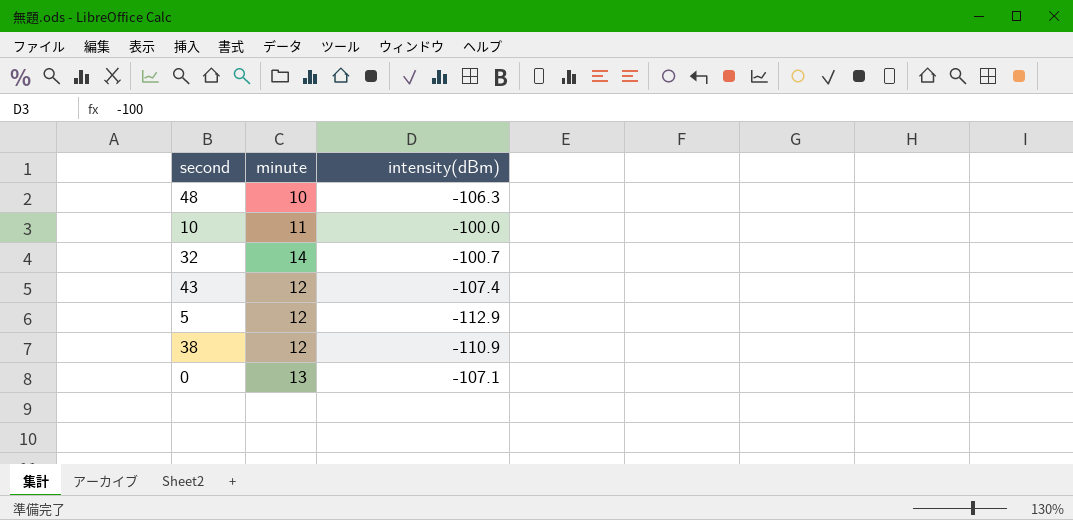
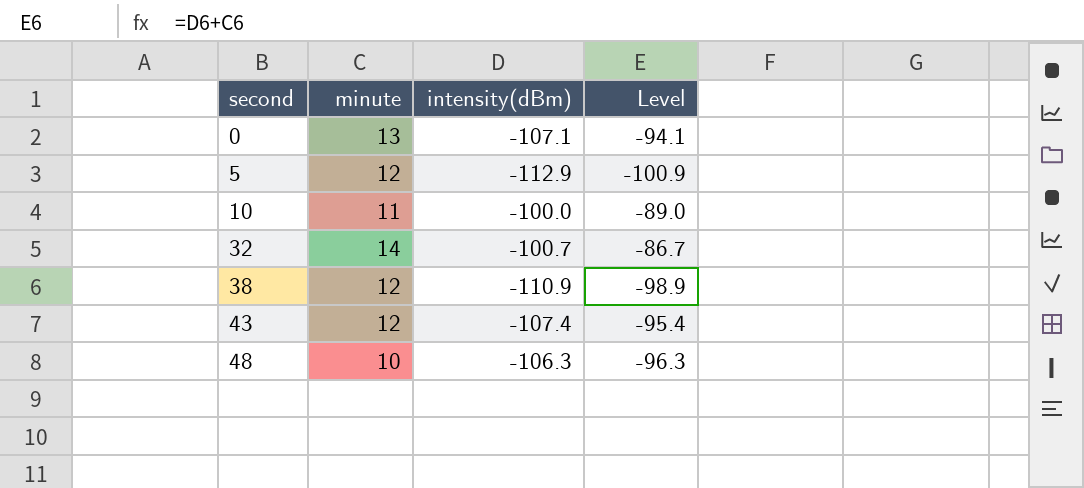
row order: none -> second ascending
column Level | formula: none -> [minute] + [intensity(dBm)]

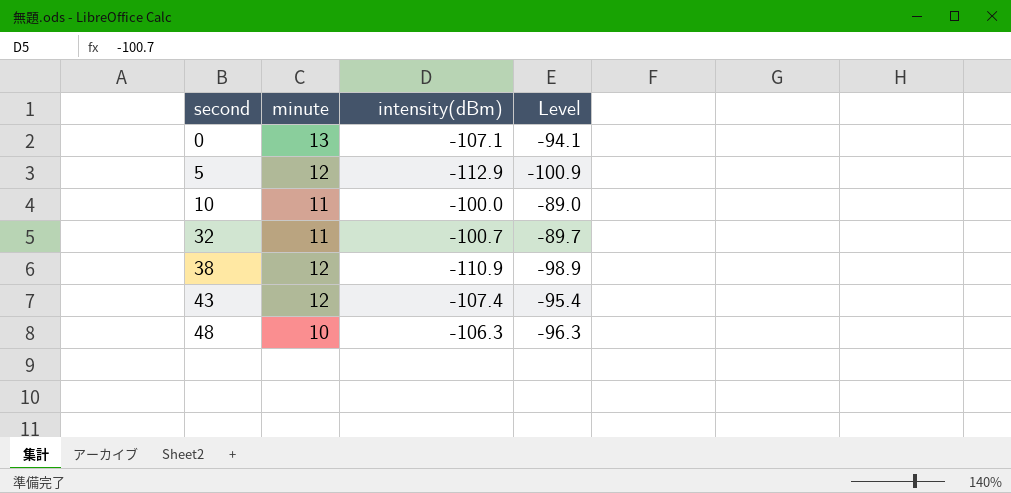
32 | minute: 14 -> 11
32 | Level: -86.7 -> -89.7

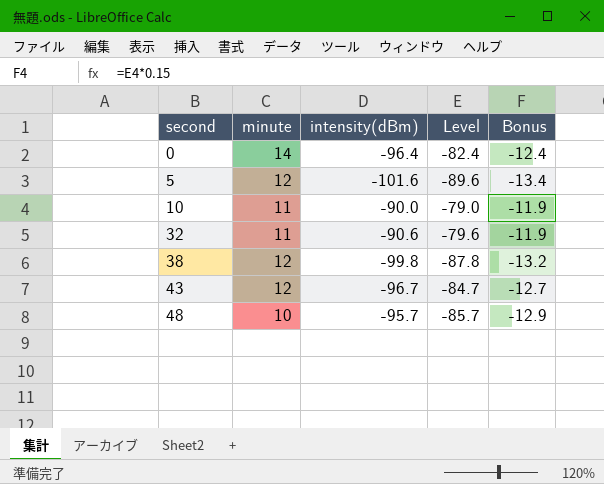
column Bonus | formula: none -> [Level] * 0.15
0 | minute: 13 -> 14
0 | intensity(dBm): -107.1 -> -96.4
0 | Level: -94.1 -> -82.4
5 | intensity(dBm): -112.9 -> -101.6
5 | Level: -100.9 -> -89.6
10 | intensity(dBm): -100.0 -> -90.0
10 | Level: -89.0 -> -79.0
32 | intensity(dBm): -100.7 -> -90.6
32 | Level: -89.7 -> -79.6
38 | intensity(dBm): -110.9 -> -99.8
38 | Level: -98.9 -> -87.8
43 | intensity(dBm): -107.4 -> -96.7
43 | Level: -95.4 -> -84.7
48 | intensity(dBm): -106.3 -> -95.7
48 | Level: -96.3 -> -85.7

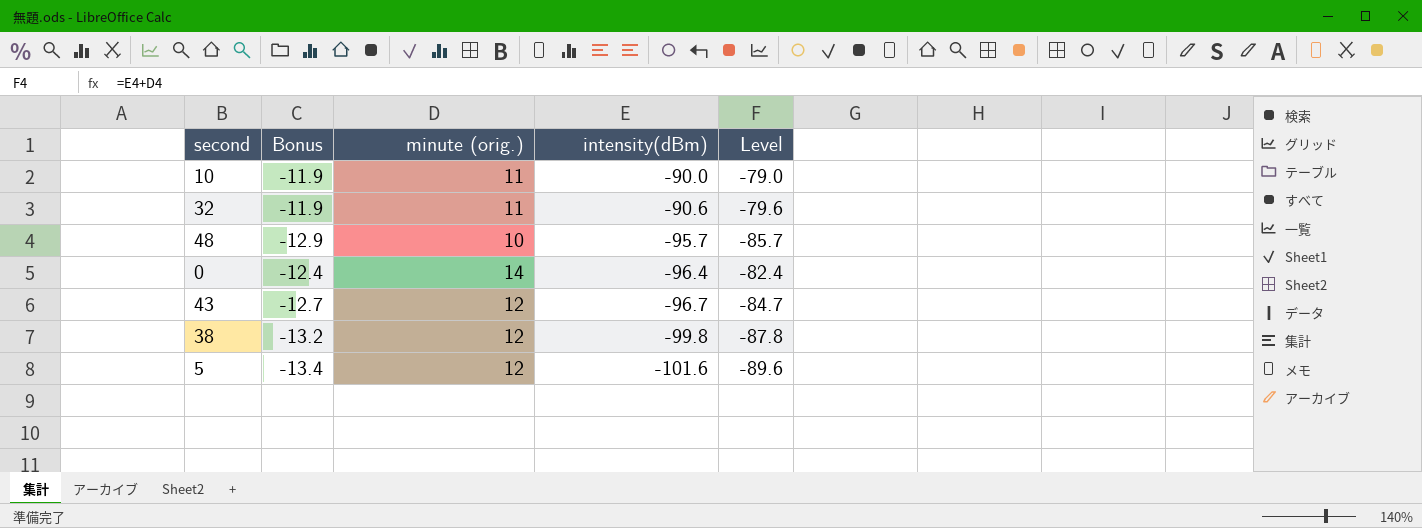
row order: second ascending -> intensity(dBm) descending
column Bonus | position: 5 -> 2
column name: minute -> minute (orig.)

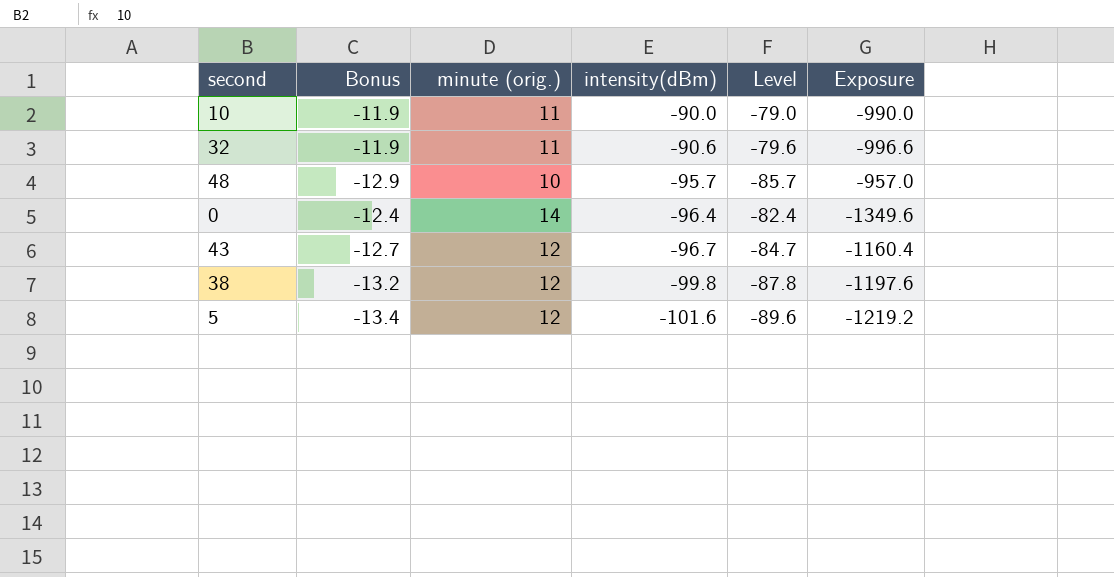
column Exposure | formula: none -> [minute (orig.)] * [intensity(dBm)]

